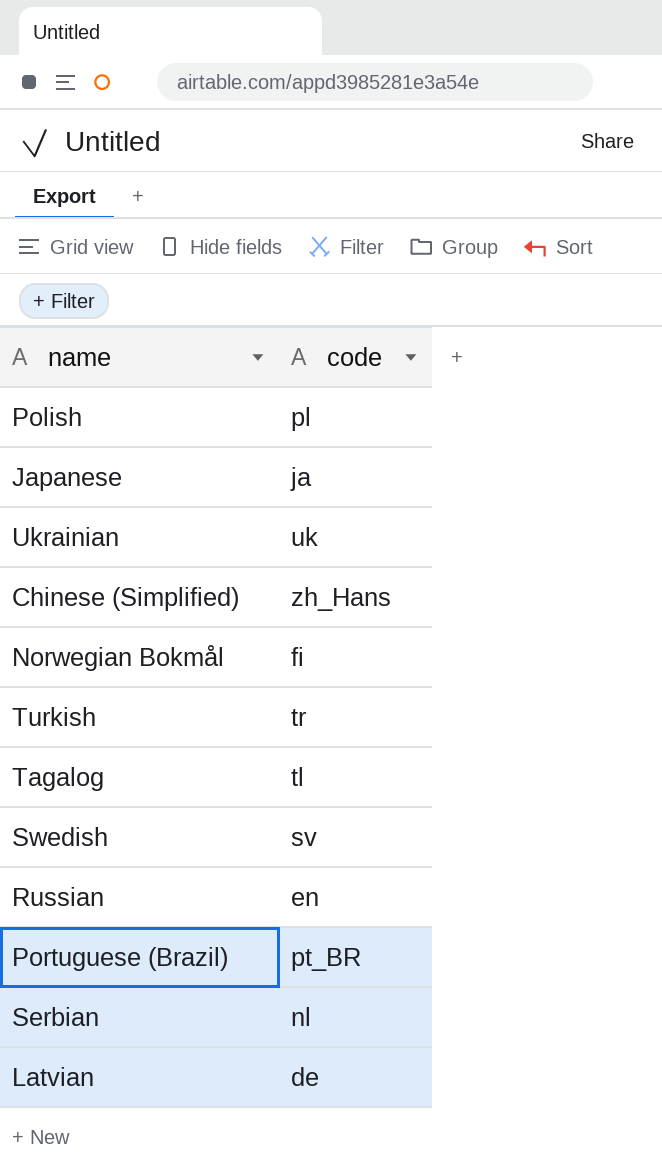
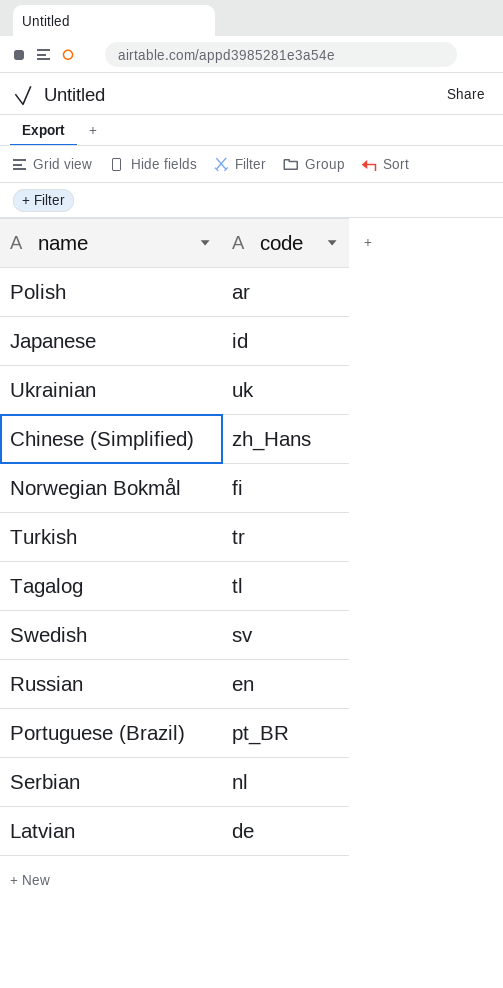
Polish | code: pl -> ar
Japanese | code: ja -> id

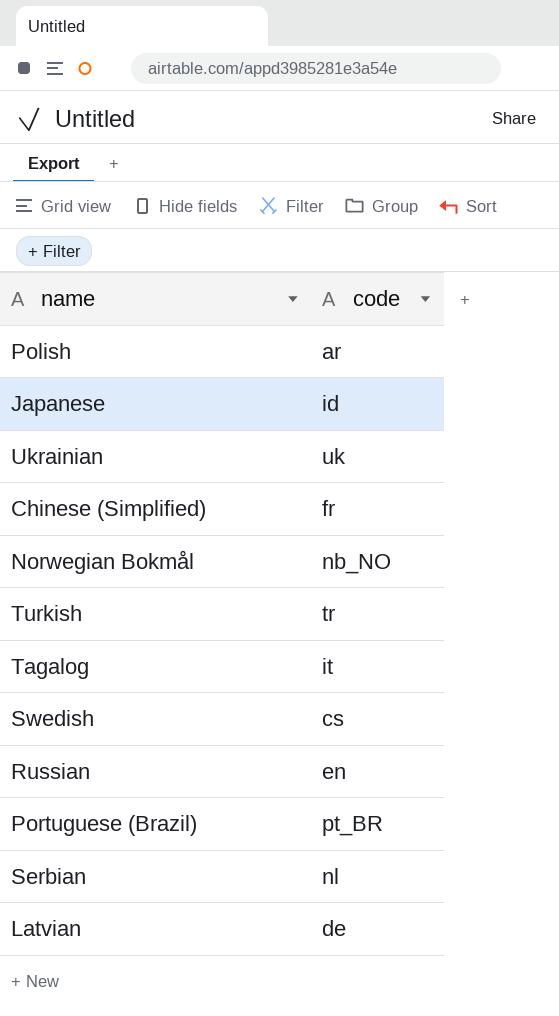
Chinese (Simplified) | code: zh_Hans -> fr
Norwegian Bokmål | code: fi -> nb_NO
Tagalog | code: tl -> it
Swedish | code: sv -> cs

